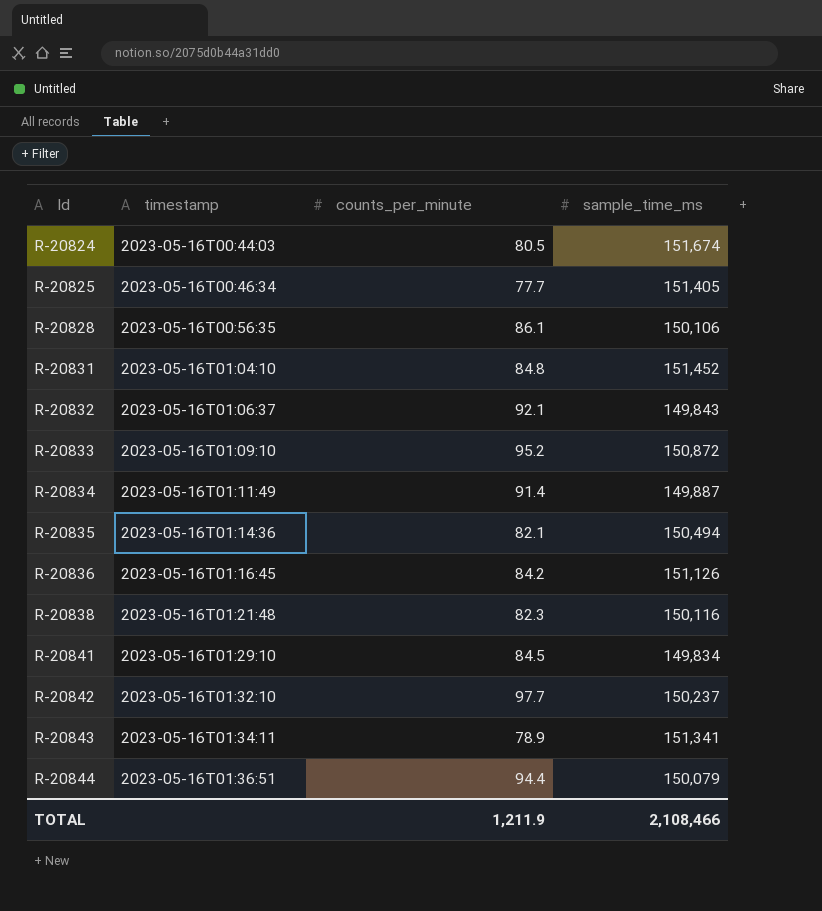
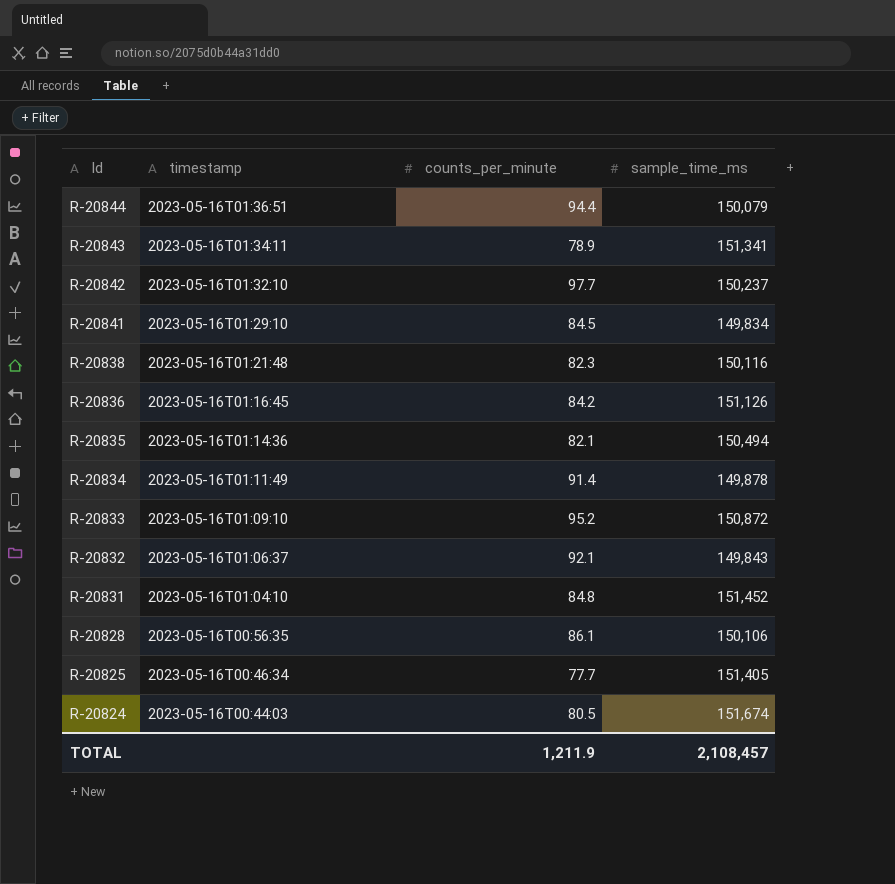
row order: Id ascending -> Id descending
R-20834 | sample_time_ms: 149,887 -> 149,878
TOTAL | sample_time_ms: 2,108,466 -> 2,108,457

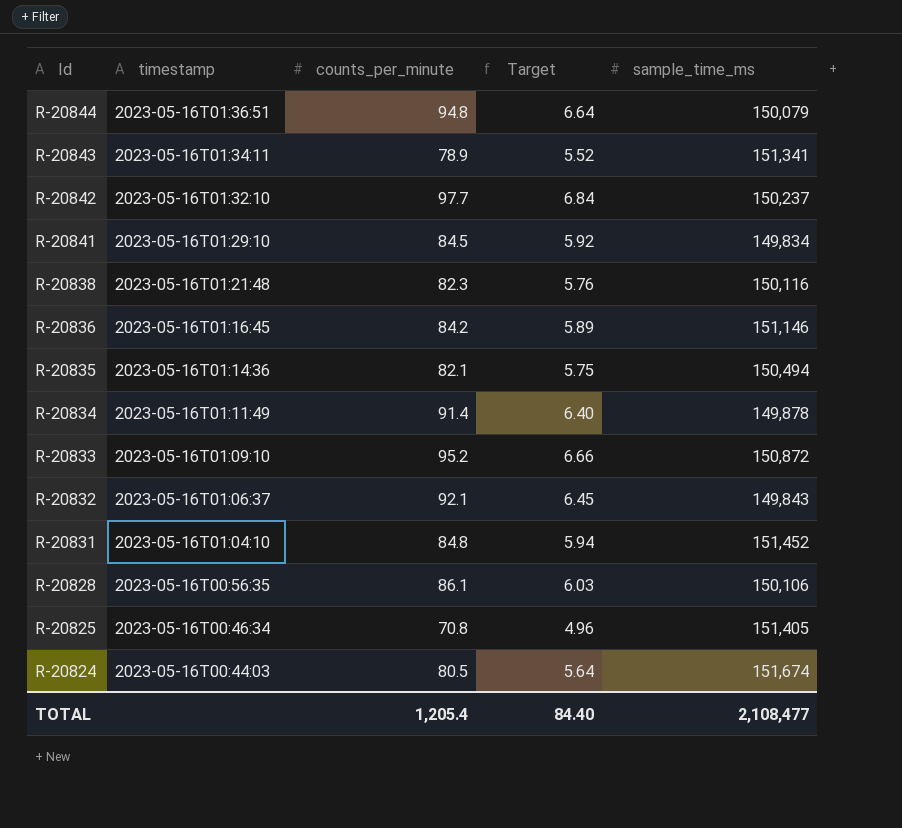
column Target | formula: none -> [counts_per_minute] * 0.07
R-20844 | counts_per_minute: 94.4 -> 94.8
R-20836 | sample_time_ms: 151,126 -> 151,146
R-20825 | counts_per_minute: 77.7 -> 70.8
TOTAL | counts_per_minute: 1,211.9 -> 1,205.4
TOTAL | sample_time_ms: 2,108,457 -> 2,108,477

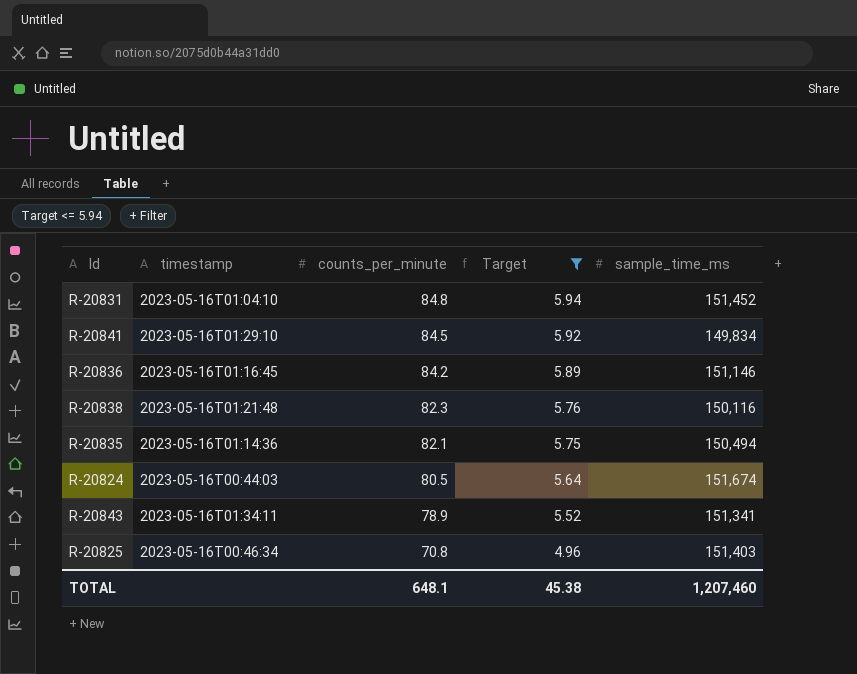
filter: none -> Target <= 5.94
row order: Id descending -> counts_per_minute descending
R-20825 | sample_time_ms: 151,405 -> 151,403
TOTAL | counts_per_minute: 1,205.4 -> 648.1
TOTAL | Target: 84.40 -> 45.38
TOTAL | sample_time_ms: 2,108,477 -> 1,207,460

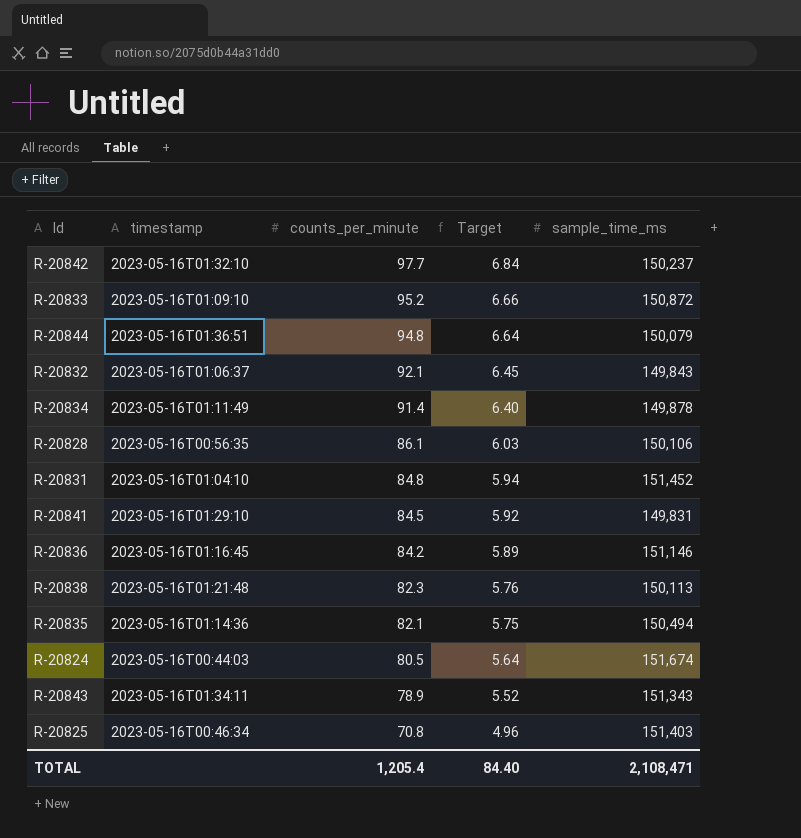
filter: Target <= 5.94 -> none
R-20841 | sample_time_ms: 149,834 -> 149,831
R-20838 | sample_time_ms: 150,116 -> 150,113
R-20843 | sample_time_ms: 151,341 -> 151,343
TOTAL | counts_per_minute: 648.1 -> 1,205.4
TOTAL | Target: 45.38 -> 84.40
TOTAL | sample_time_ms: 1,207,460 -> 2,108,471

